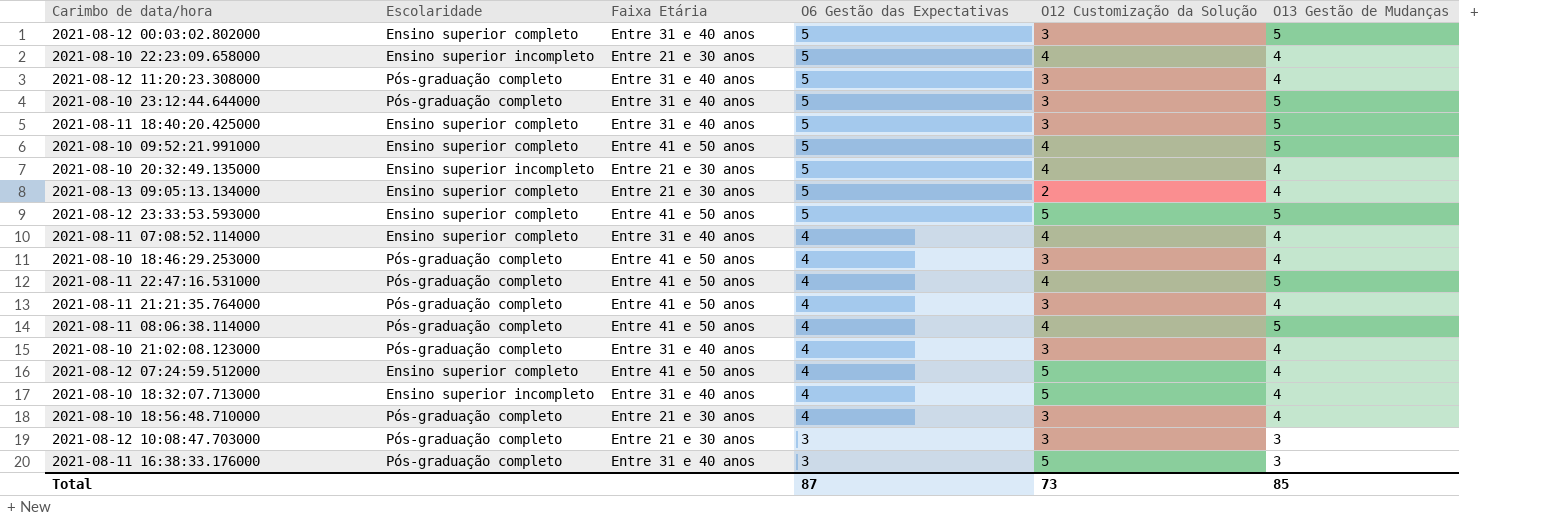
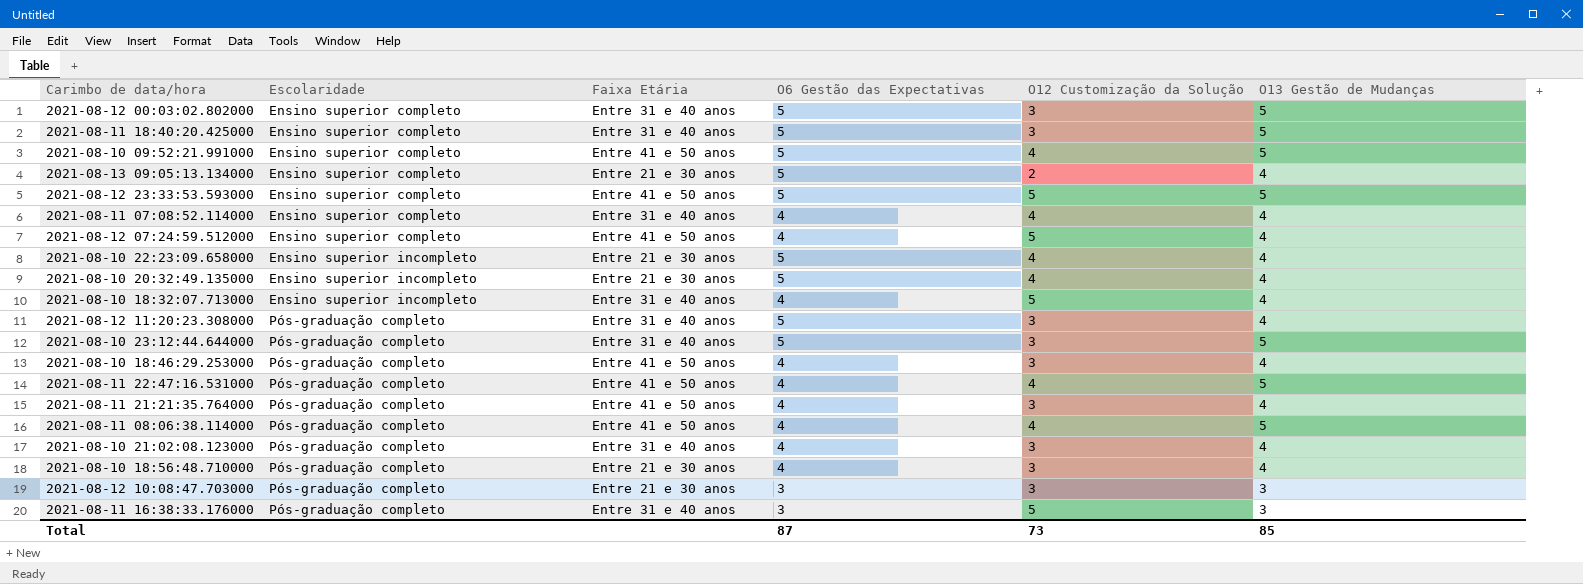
row order: O6 Gestão das Expectativas descending -> Escolaridade ascending

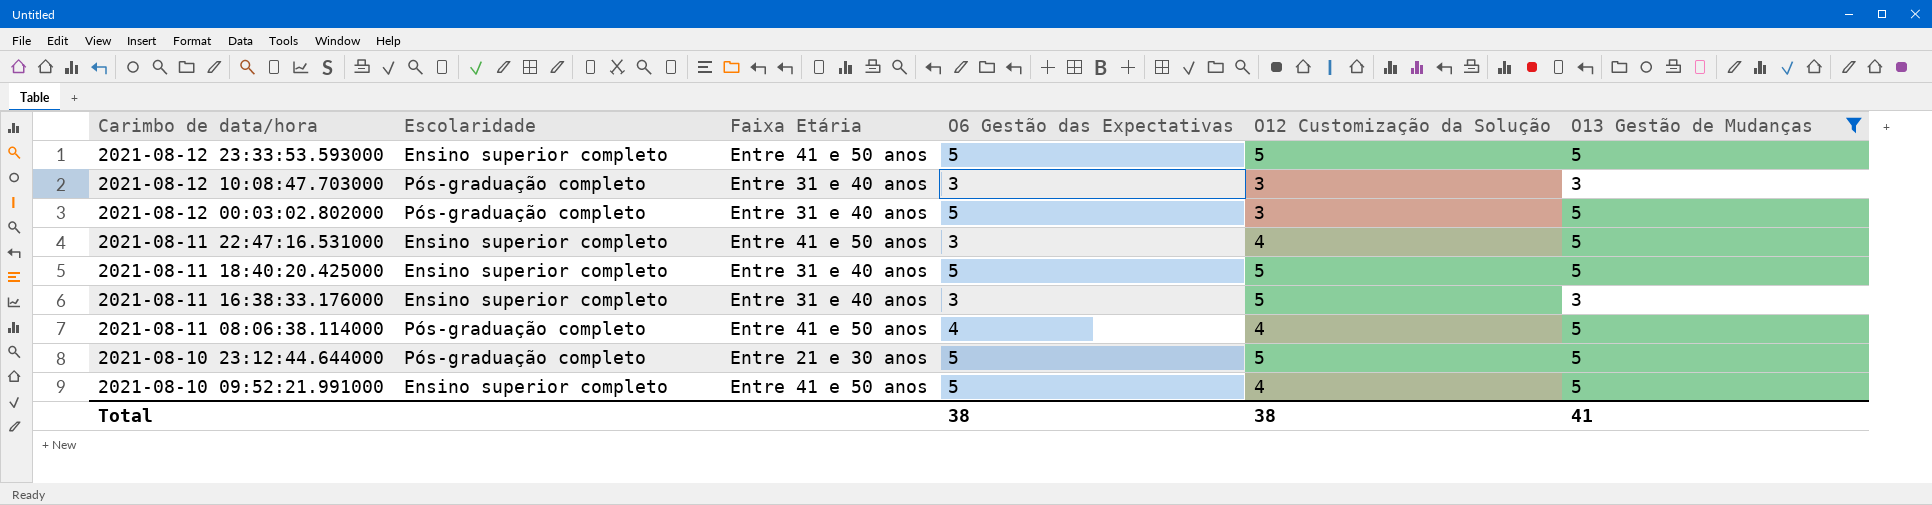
filter: none -> O13 Gestão de Mudanças != 4
row order: Escolaridade ascending -> Carimbo de data/hora descending
2021-08-12 10:08:47.703000 | Faixa Etária: Entre 21 e 30 anos -> Entre 31 e 40 anos
2021-08-12 00:03:02.802000 | Escolaridade: Ensino superior completo -> Pós-graduação completo
2021-08-11 22:47:16.531000 | Escolaridade: Pós-graduação completo -> Ensino superior completo
2021-08-11 22:47:16.531000 | O6 Gestão das Expectativas: 4 -> 3
2021-08-11 18:40:20.425000 | O12 Customização da Solução: 3 -> 5
2021-08-11 16:38:33.176000 | Escolaridade: Pós-graduação completo -> Ensino superior completo
2021-08-10 23:12:44.644000 | Faixa Etária: Entre 31 e 40 anos -> Entre 21 e 30 anos
2021-08-10 23:12:44.644000 | O12 Customização da Solução: 3 -> 5
Total | O6 Gestão das Expectativas: 87 -> 38
Total | O12 Customização da Solução: 73 -> 38
Total | O13 Gestão de Mudanças: 85 -> 41

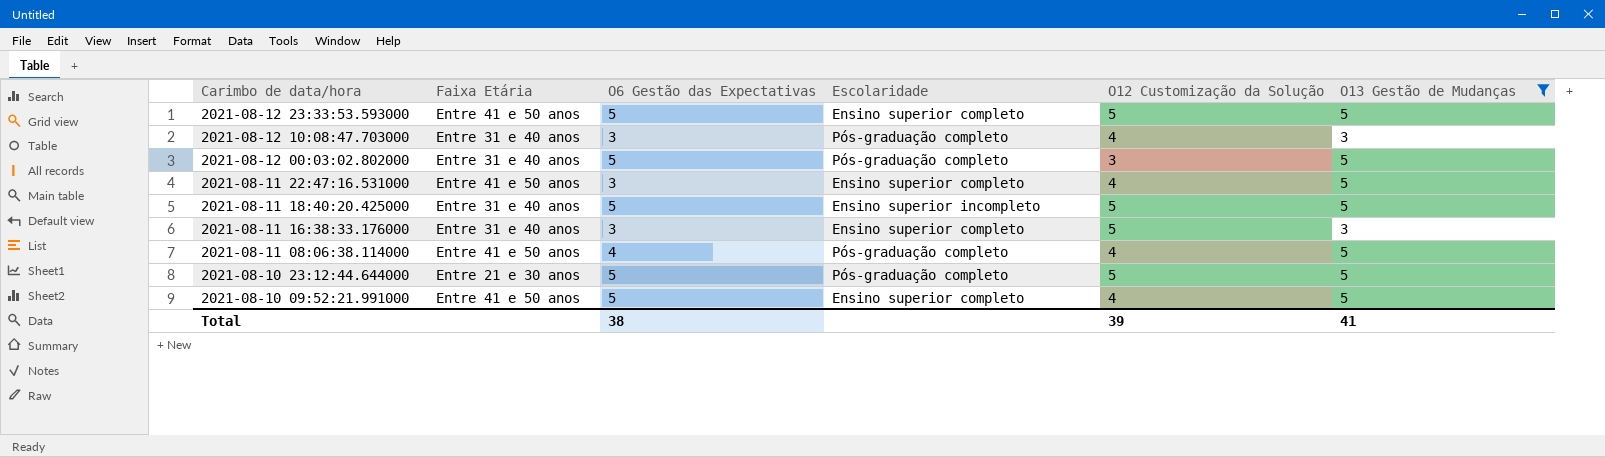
column Escolaridade | position: 2 -> 4
2021-08-12 10:08:47.703000 | O12 Customização da Solução: 3 -> 4
2021-08-11 18:40:20.425000 | Escolaridade: Ensino superior completo -> Ensino superior incompleto
Total | O12 Customização da Solução: 38 -> 39

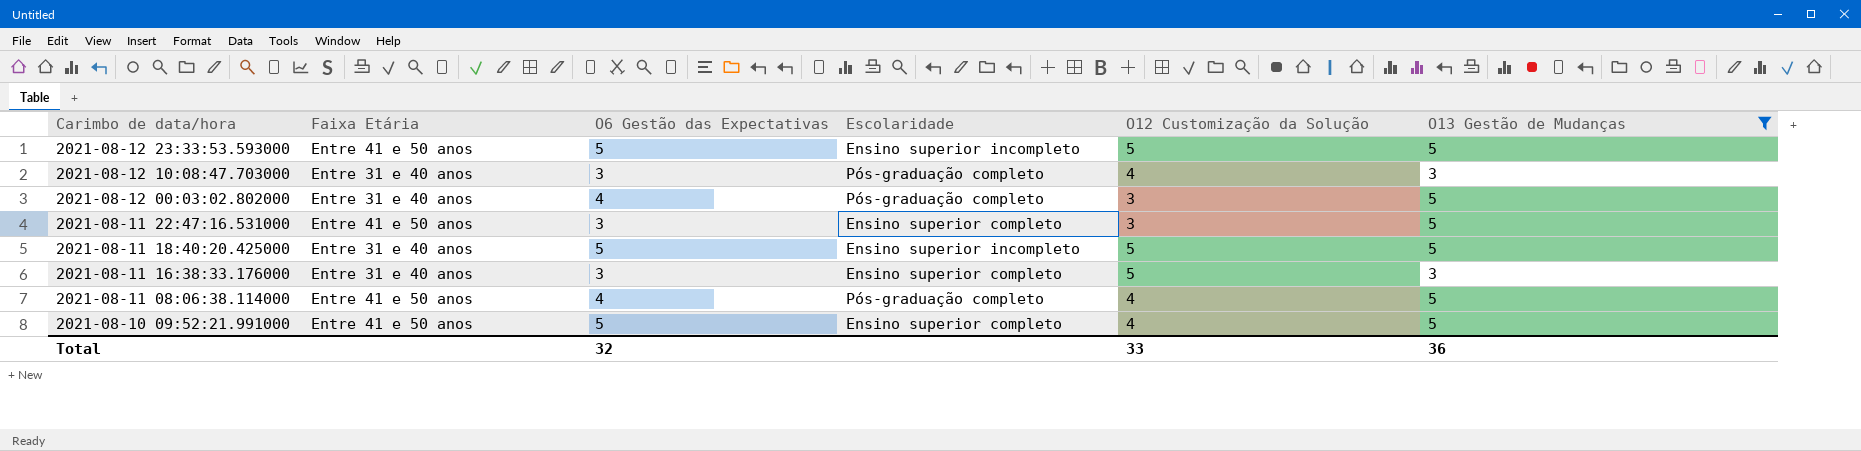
row 2021-08-10 23:12:44.644000: Entre 21 e 30 anos | 5 | Pós-graduação completo | 5 | 5 -> none
2021-08-12 23:33:53.593000 | Escolaridade: Ensino superior completo -> Ensino superior incompleto
2021-08-12 00:03:02.802000 | O6 Gestão das Expectativas: 5 -> 4
2021-08-11 22:47:16.531000 | O12 Customização da Solução: 4 -> 3
Total | O6 Gestão das Expectativas: 38 -> 32
Total | O12 Customização da Solução: 39 -> 33
Total | O13 Gestão de Mudanças: 41 -> 36

